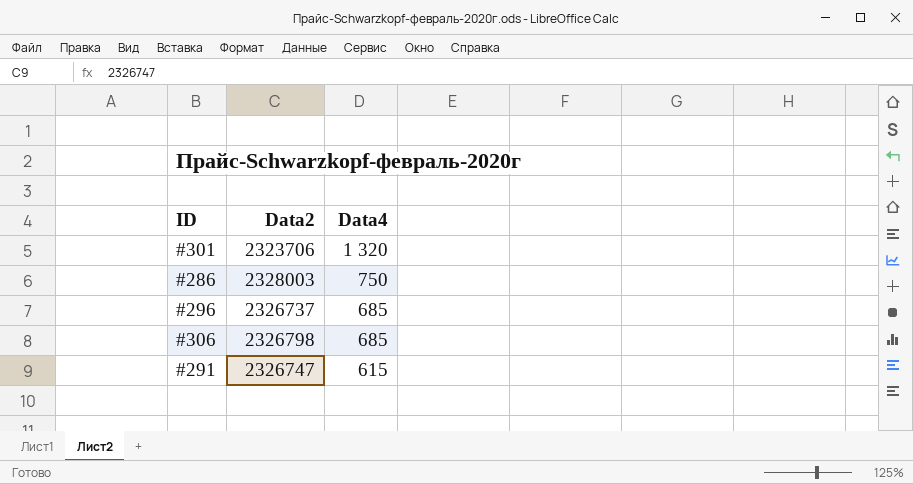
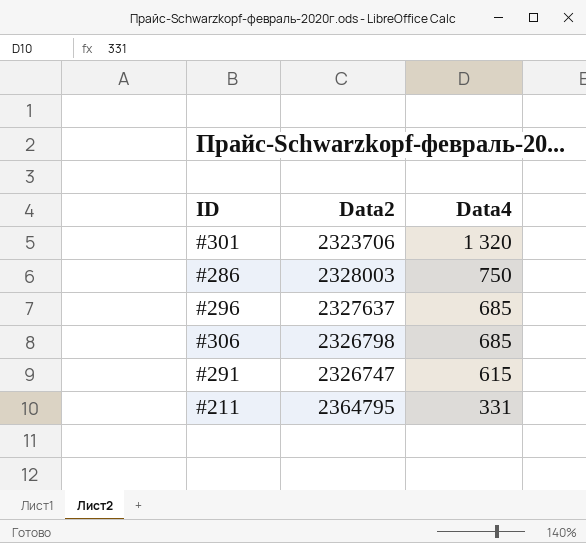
#296 | Data2: 2326737 -> 2327637
row #211: none -> 2364795 | 331

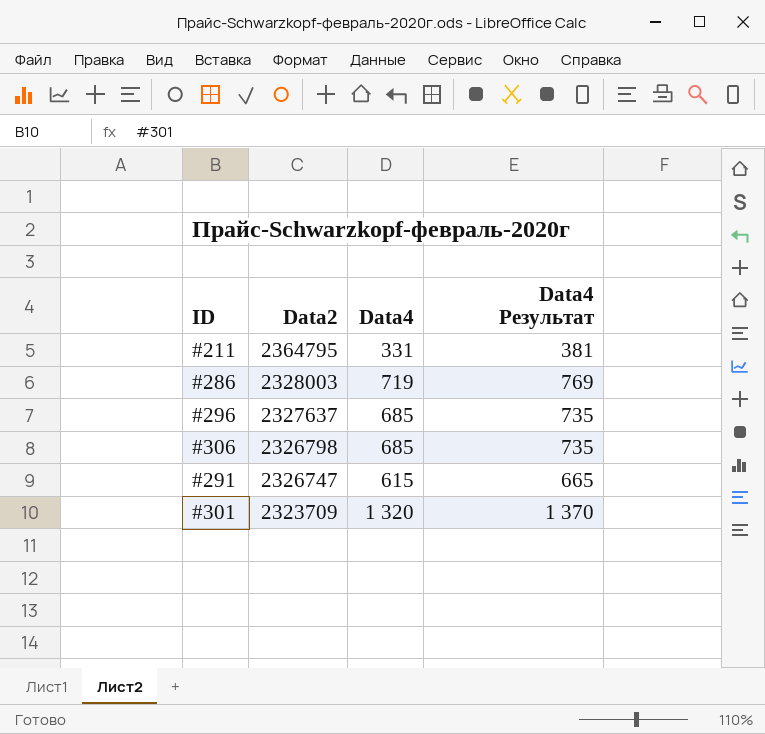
row order: Data4 descending -> Data2 descending
column Data4 Результат | formula: none -> [Data4] + 50
#286 | Data4: 750 -> 719
#301 | Data2: 2323706 -> 2323709

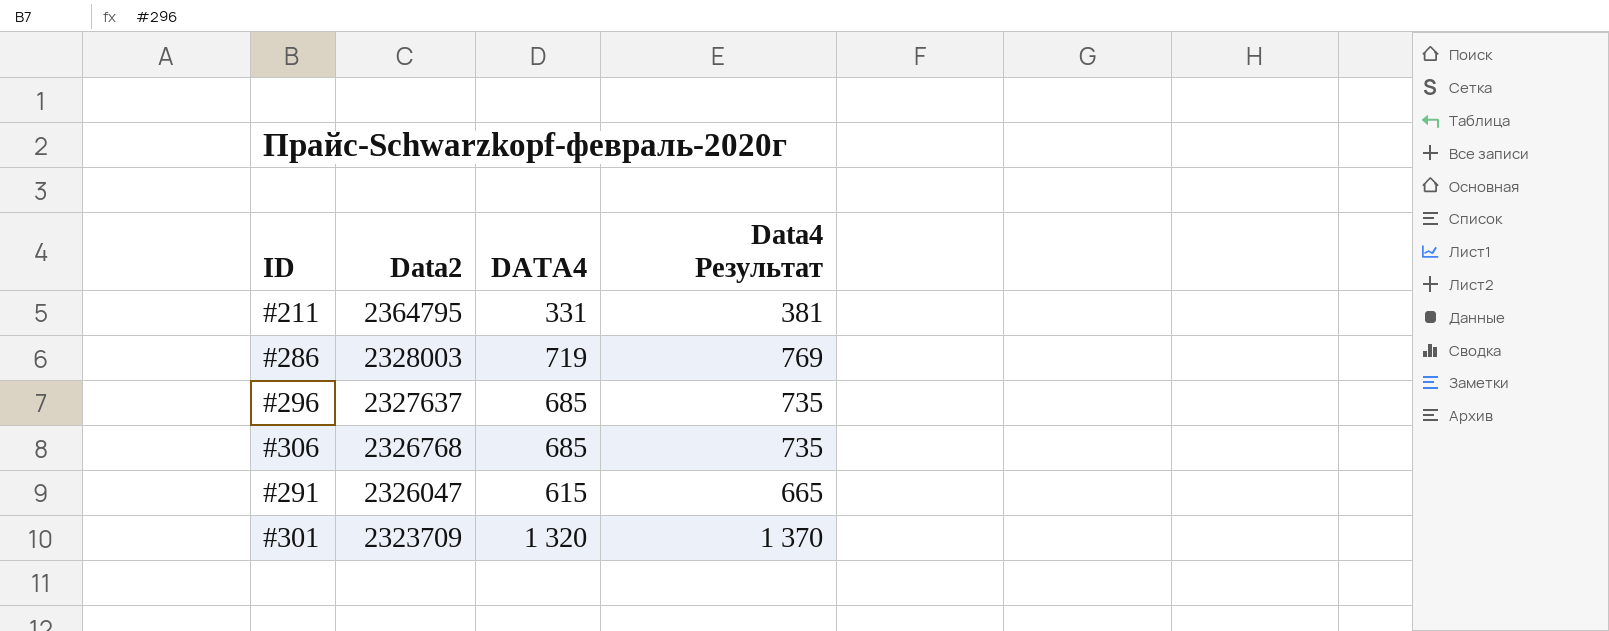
column name: Data4 -> DATA4
#306 | Data2: 2326798 -> 2326768
#291 | Data2: 2326747 -> 2326047

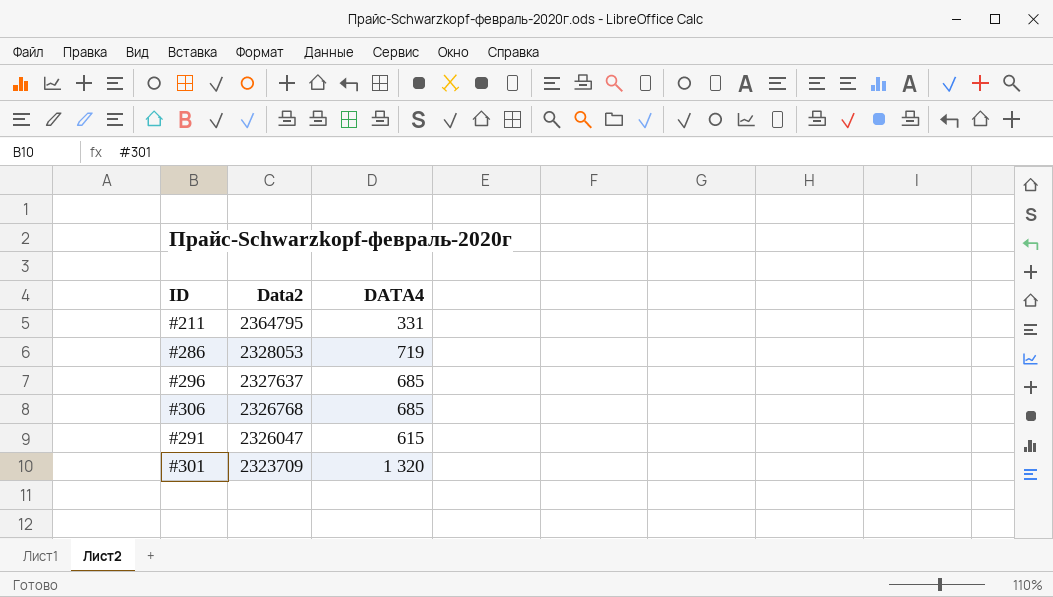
column Data4 Результат | formula: [DATA4] + 50 -> none
#286 | Data2: 2328003 -> 2328053

